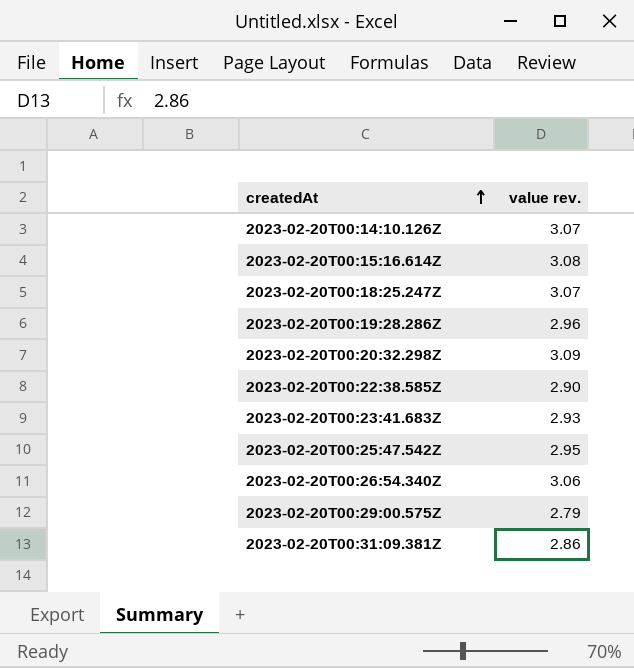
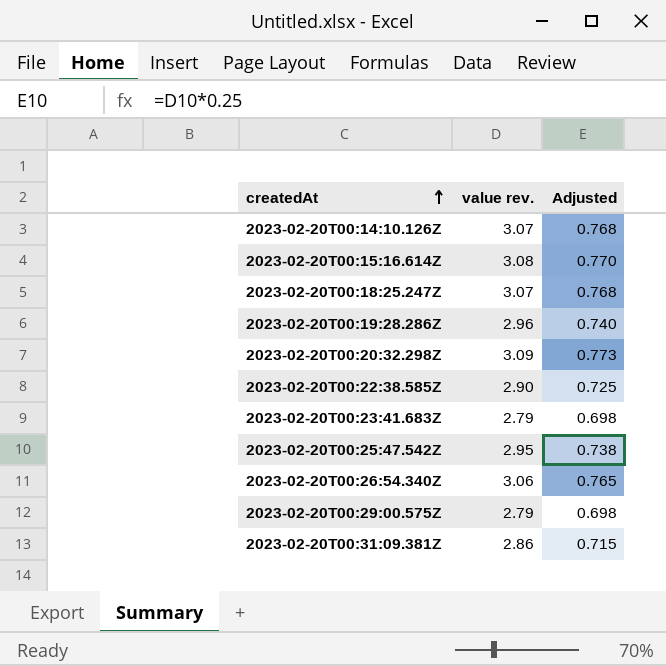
column Adjusted | formula: none -> [value rev.] * 0.25
2023-02-20T00:23:41.683Z | value rev.: 2.93 -> 2.79

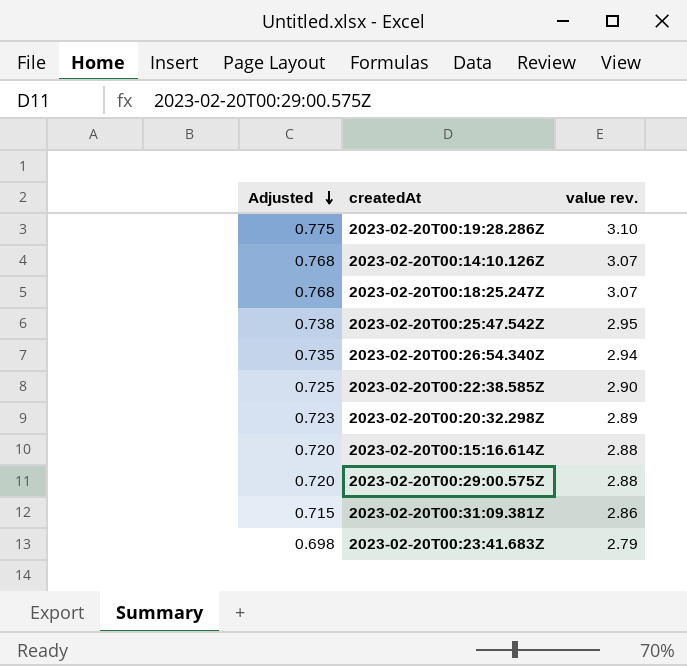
row order: createdAt ascending -> Adjusted descending
column Adjusted | position: 3 -> 1
2023-02-20T00:19:28.286Z | Adjusted: 0.740 -> 0.775
2023-02-20T00:19:28.286Z | value rev.: 2.96 -> 3.10
2023-02-20T00:26:54.340Z | Adjusted: 0.765 -> 0.735
2023-02-20T00:26:54.340Z | value rev.: 3.06 -> 2.94
2023-02-20T00:20:32.298Z | Adjusted: 0.773 -> 0.723
2023-02-20T00:20:32.298Z | value rev.: 3.09 -> 2.89
2023-02-20T00:15:16.614Z | Adjusted: 0.770 -> 0.720
2023-02-20T00:15:16.614Z | value rev.: 3.08 -> 2.88
2023-02-20T00:29:00.575Z | Adjusted: 0.698 -> 0.720
2023-02-20T00:29:00.575Z | value rev.: 2.79 -> 2.88

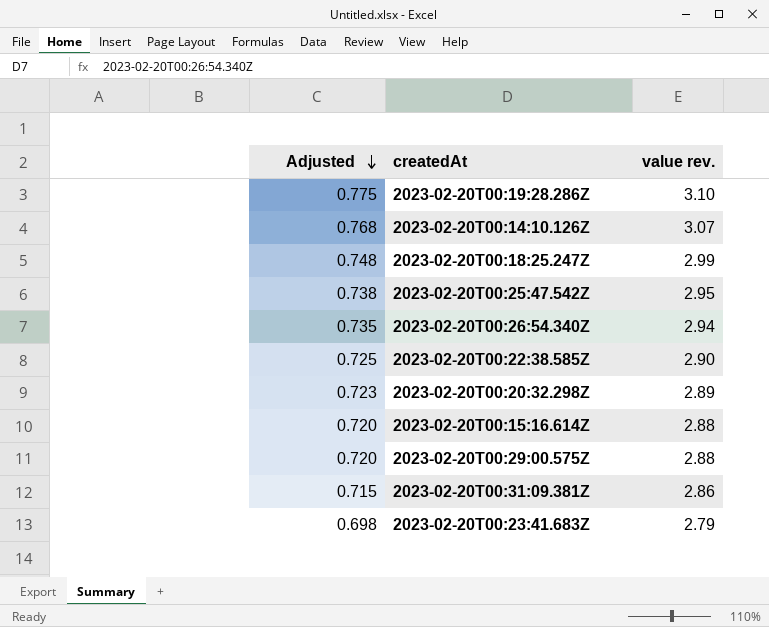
2023-02-20T00:18:25.247Z | Adjusted: 0.768 -> 0.748
2023-02-20T00:18:25.247Z | value rev.: 3.07 -> 2.99

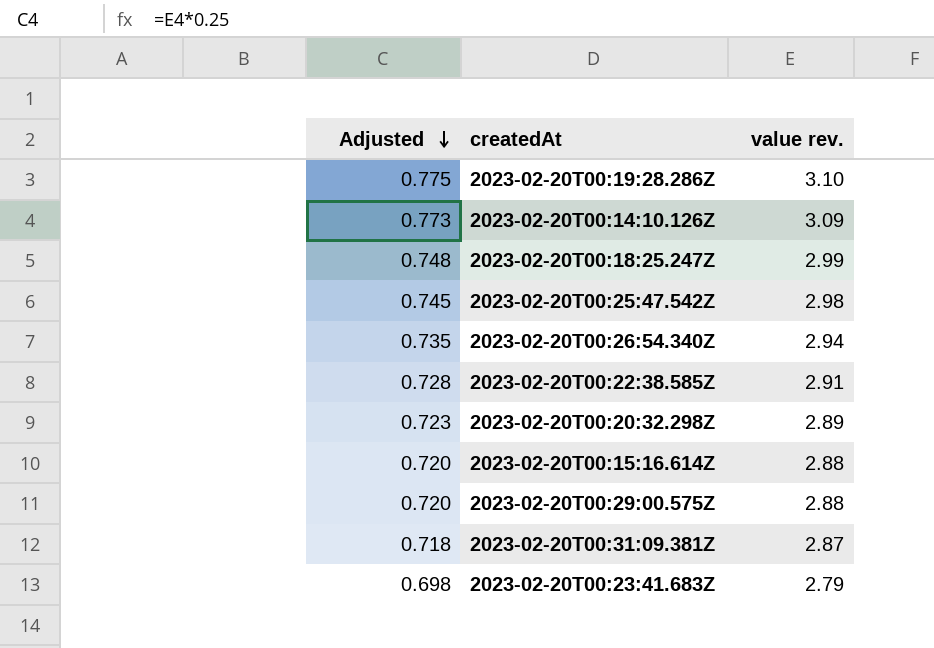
2023-02-20T00:14:10.126Z | Adjusted: 0.768 -> 0.773
2023-02-20T00:14:10.126Z | value rev.: 3.07 -> 3.09
2023-02-20T00:25:47.542Z | Adjusted: 0.738 -> 0.745
2023-02-20T00:25:47.542Z | value rev.: 2.95 -> 2.98
2023-02-20T00:22:38.585Z | Adjusted: 0.725 -> 0.728
2023-02-20T00:22:38.585Z | value rev.: 2.90 -> 2.91
2023-02-20T00:31:09.381Z | Adjusted: 0.715 -> 0.718
2023-02-20T00:31:09.381Z | value rev.: 2.86 -> 2.87

